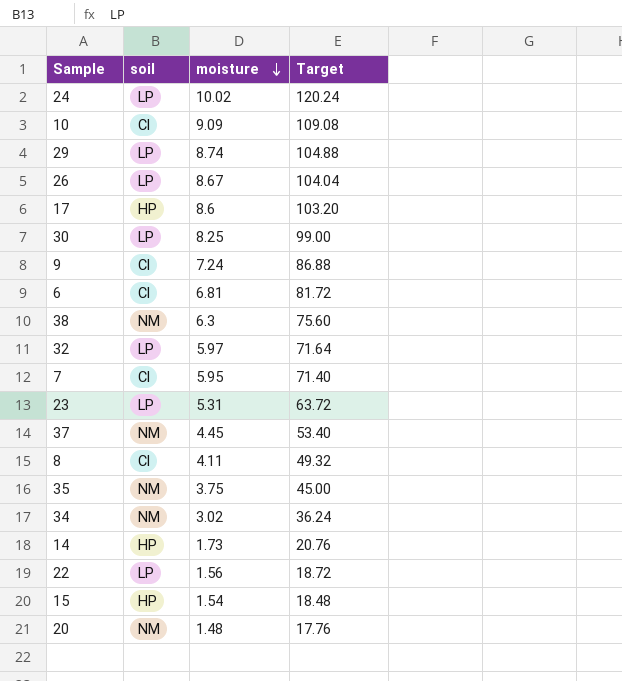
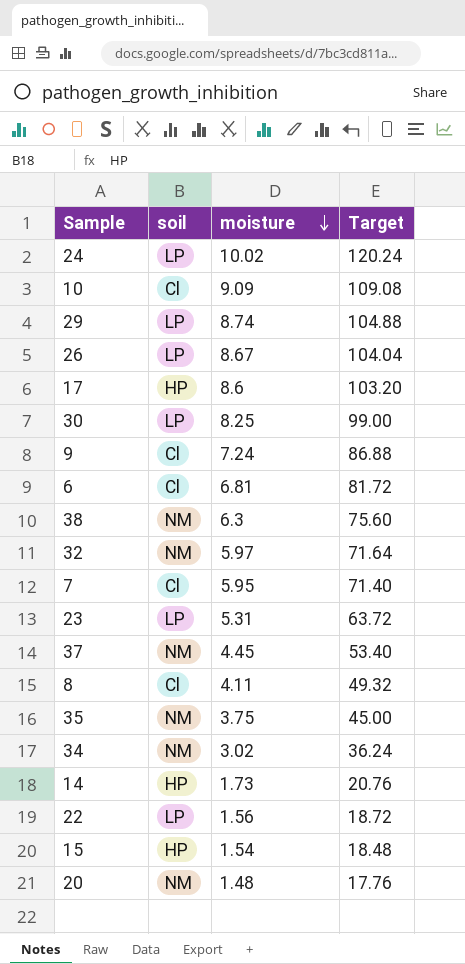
32 | soil: LP -> NM

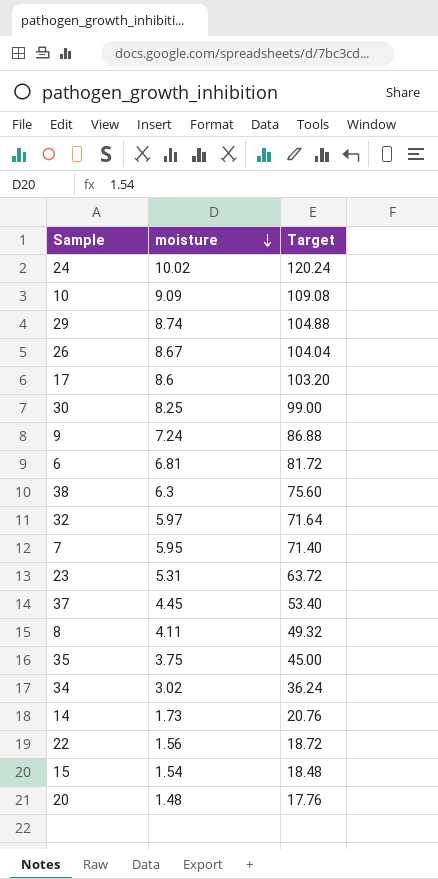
column soil | position: 2 -> none

